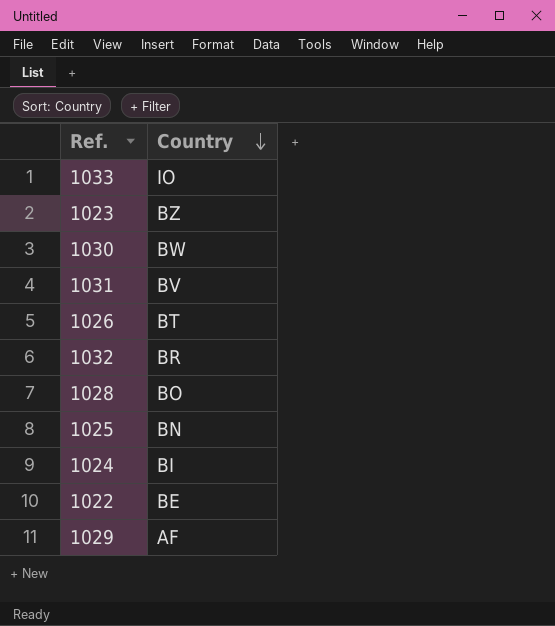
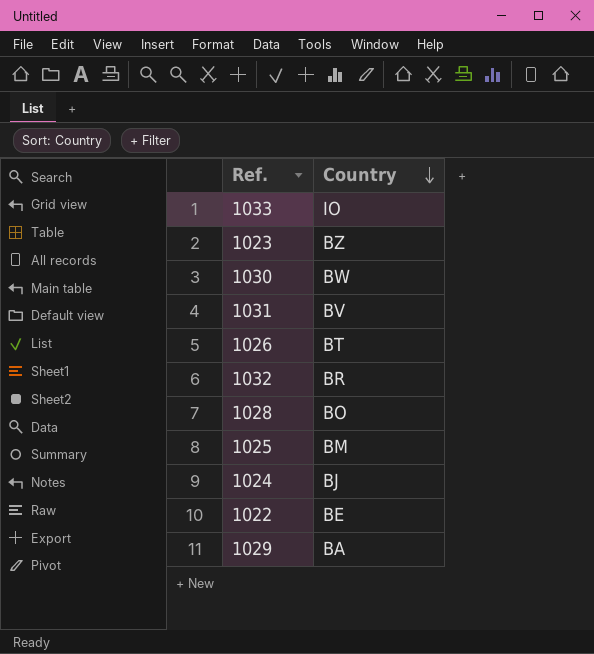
1025 | Country: BN -> BM
1024 | Country: BI -> BJ
1029 | Country: AF -> BA

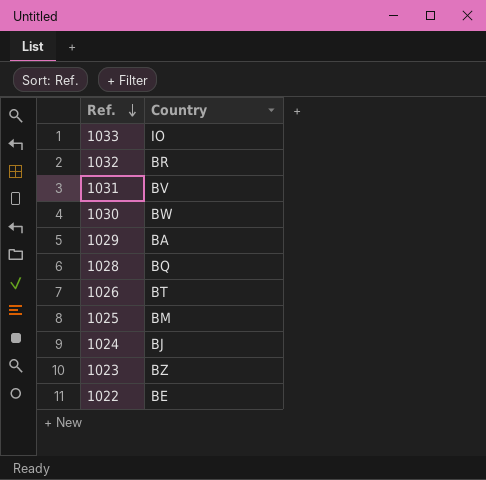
row order: Country descending -> Ref. descending
1028 | Country: BO -> BQ

